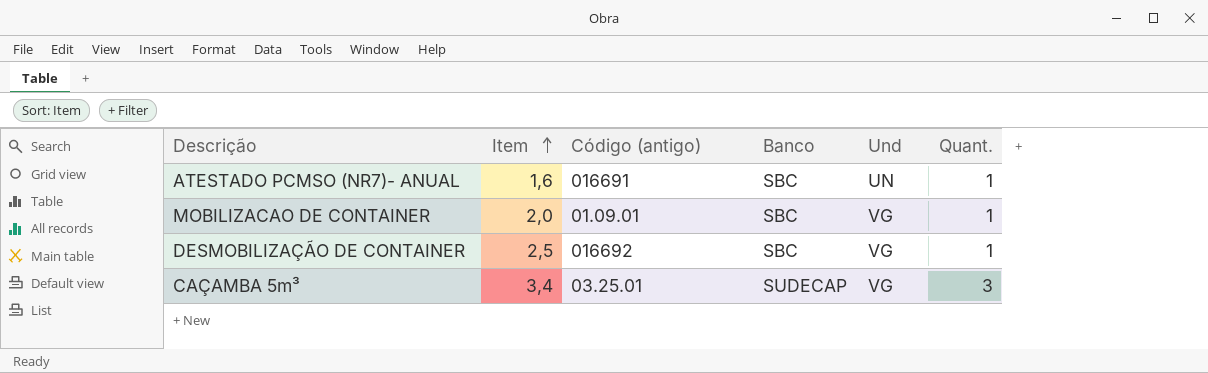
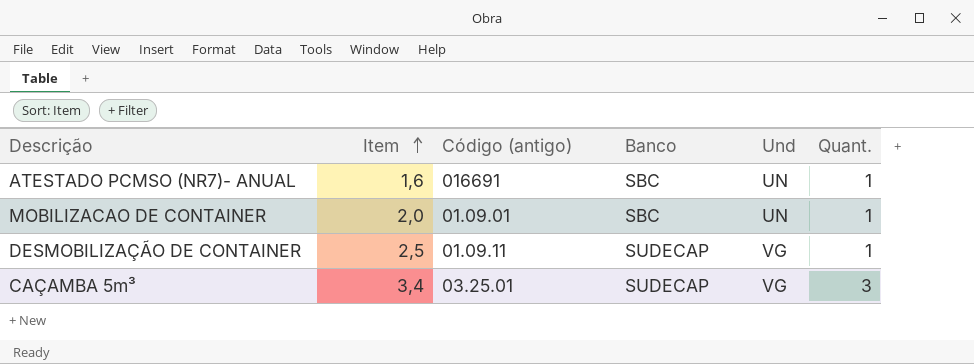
MOBILIZACAO DE CONTAINER | Und: VG -> UN
DESMOBILIZAÇÃO DE CONTAINER | Código (antigo): 016692 -> 01.09.11
DESMOBILIZAÇÃO DE CONTAINER | Banco: SBC -> SUDECAP

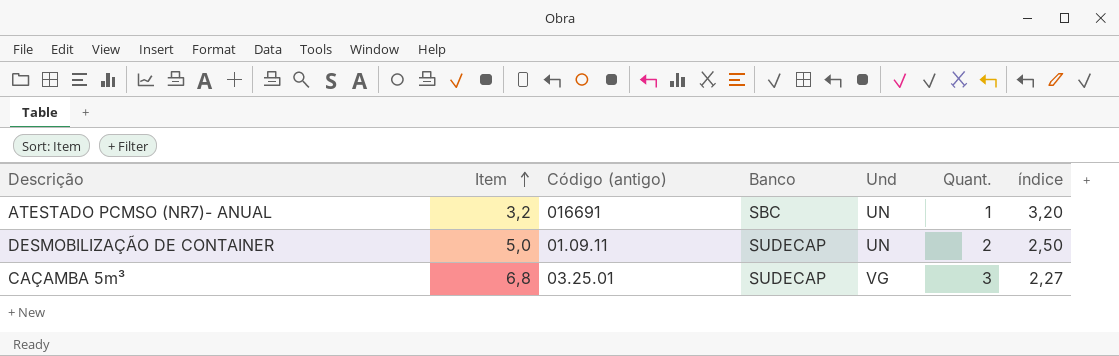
column índice | formula: none -> [Item] / [Quant.]
row MOBILIZACAO DE CONTAINER: 2,0 | 01.09.01 | SBC | UN | 1 -> none
ATESTADO PCMSO (NR7)- ANUAL | Item: 1,6 -> 3,2
DESMOBILIZAÇÃO DE CONTAINER | Item: 2,5 -> 5,0
DESMOBILIZAÇÃO DE CONTAINER | Und: VG -> UN
DESMOBILIZAÇÃO DE CONTAINER | Quant.: 1 -> 2
CAÇAMBA 5m³ | Item: 3,4 -> 6,8

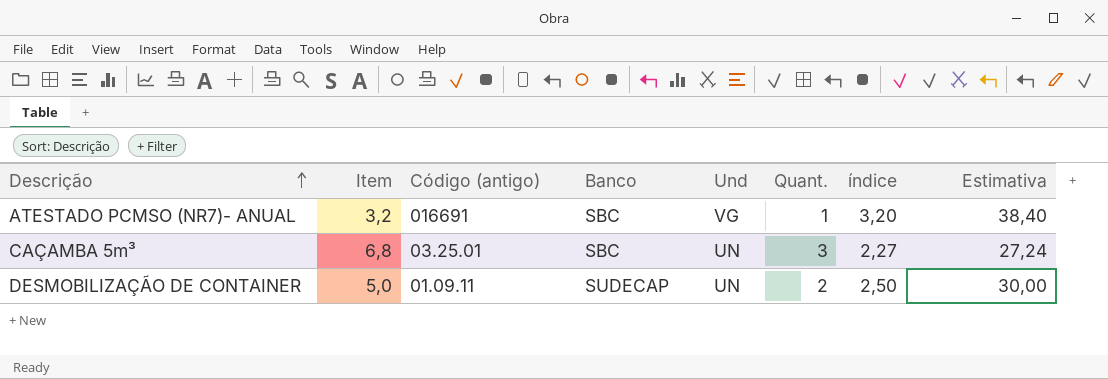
row order: Item ascending -> Descrição ascending
column Estimativa | formula: none -> [índice] * 12
ATESTADO PCMSO (NR7)- ANUAL | Und: UN -> VG
CAÇAMBA 5m³ | Banco: SUDECAP -> SBC
CAÇAMBA 5m³ | Und: VG -> UN

